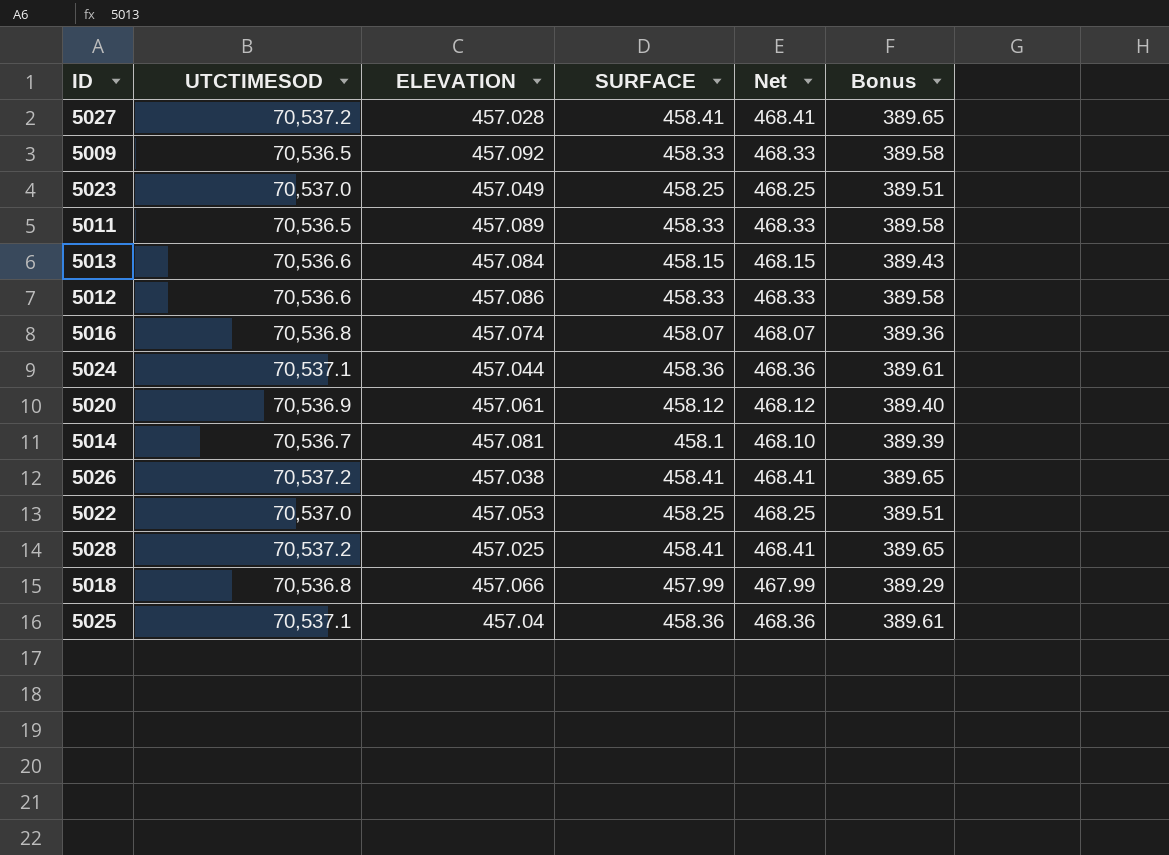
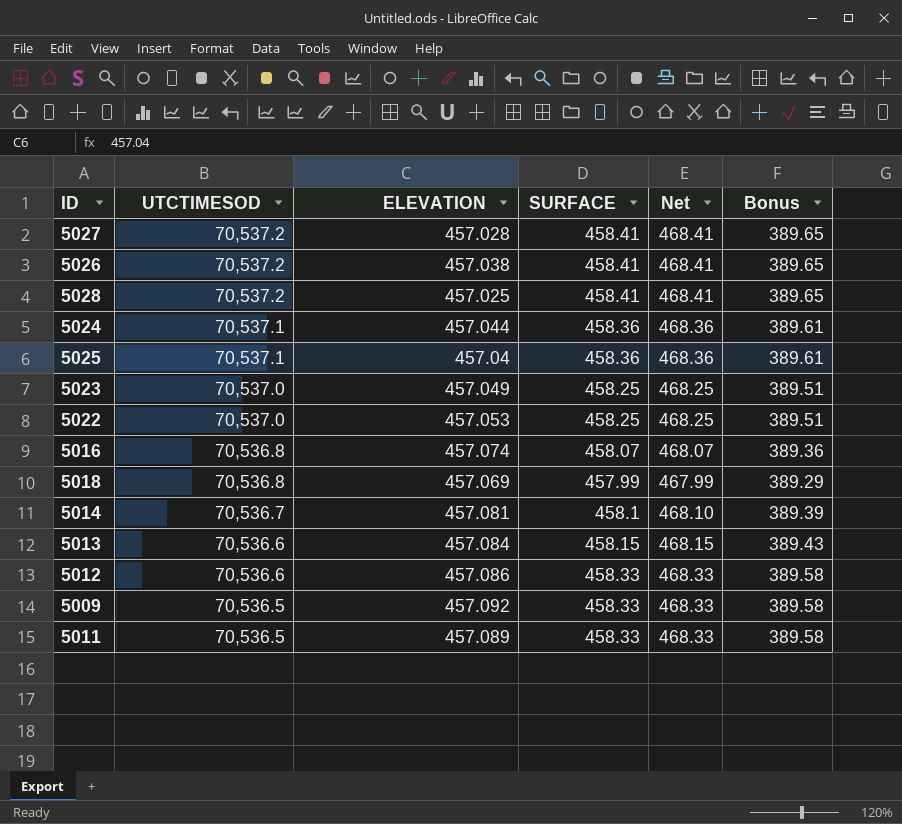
row order: none -> UTCTIMESOD descending
row 5020: 70,536.9 | 457.061 | 458.12 | 468.12 | 389.40 -> none
5018 | ELEVATION: 457.066 -> 457.069

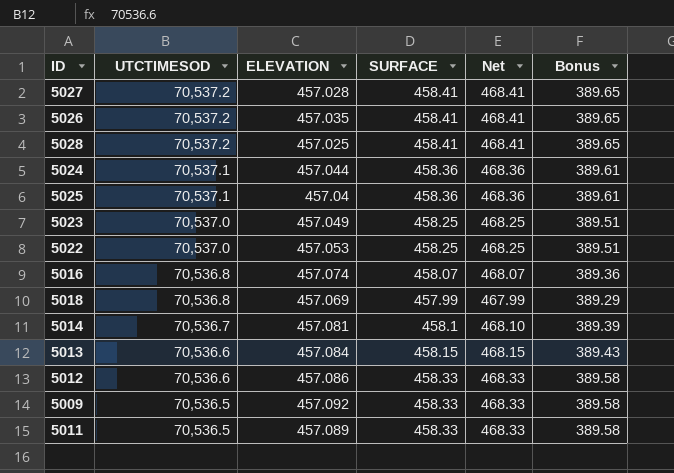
5026 | ELEVATION: 457.038 -> 457.035

